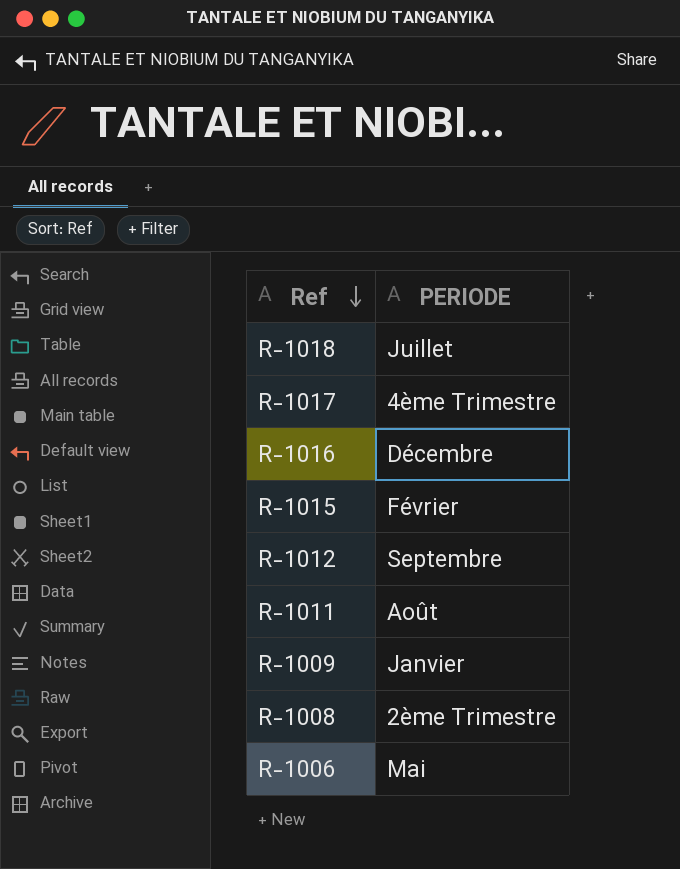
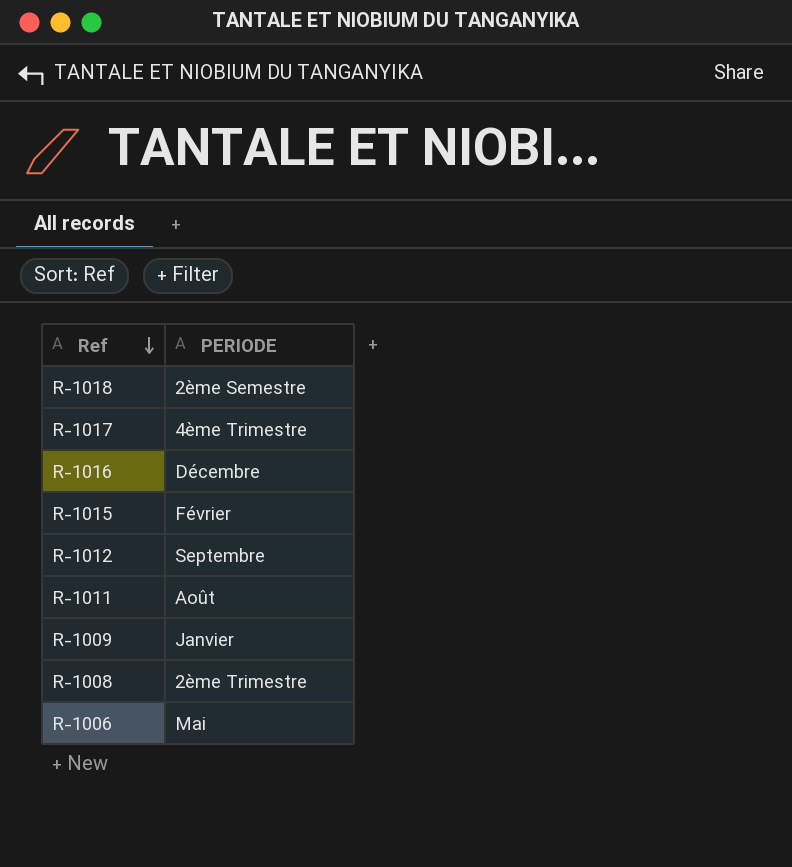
R-1018 | PERIODE: Juillet -> 2ème Semestre

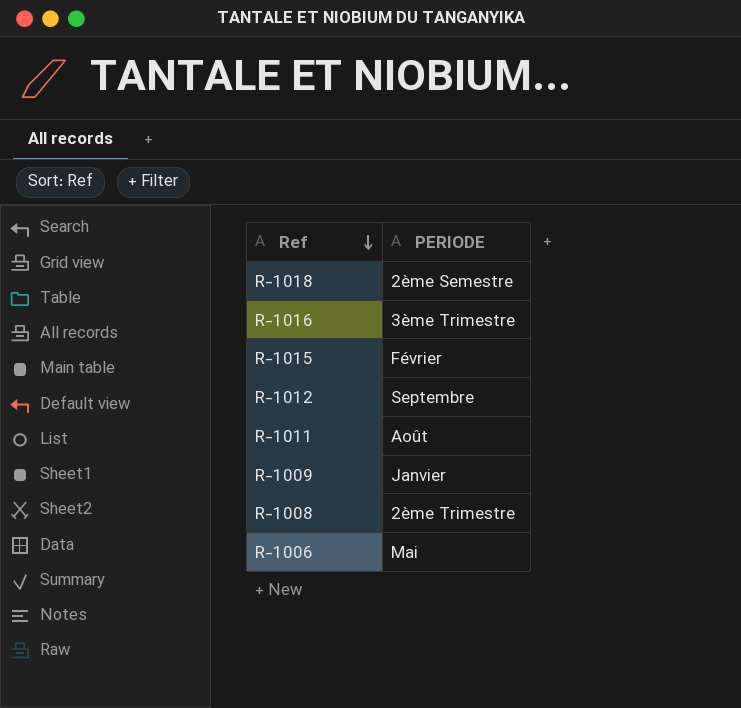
row R-1017: 4ème Trimestre -> none
R-1016 | PERIODE: Décembre -> 3ème Trimestre

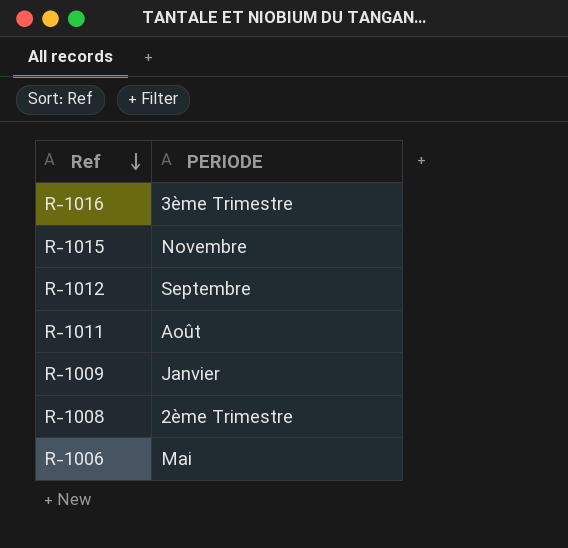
row R-1018: 2ème Semestre -> none
R-1015 | PERIODE: Février -> Novembre

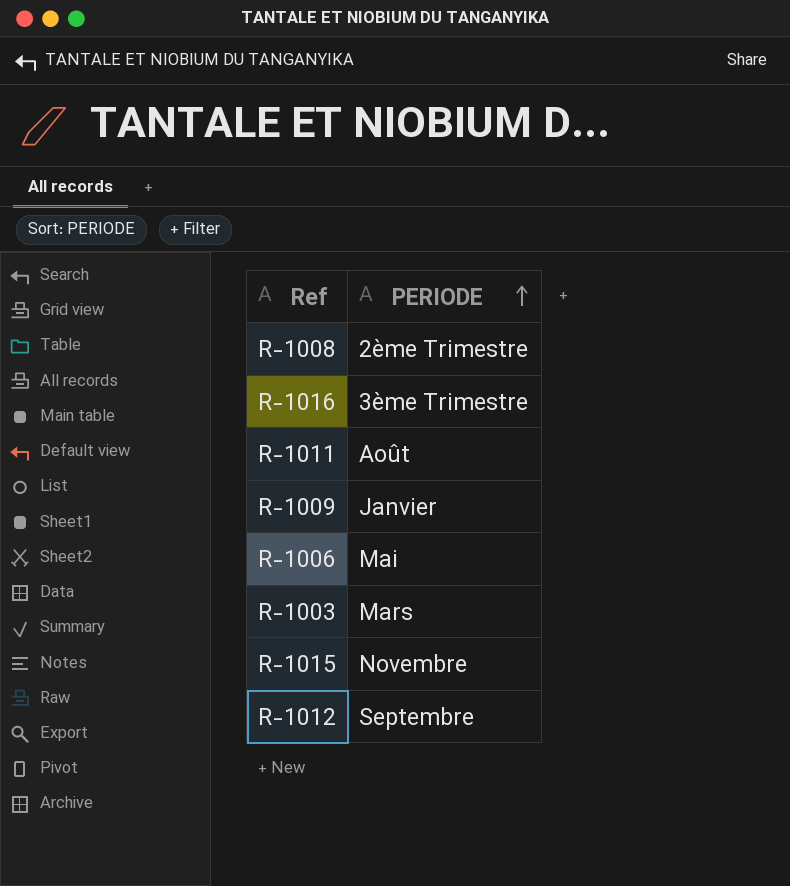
row order: Ref descending -> PERIODE ascending
row R-1003: none -> Mars

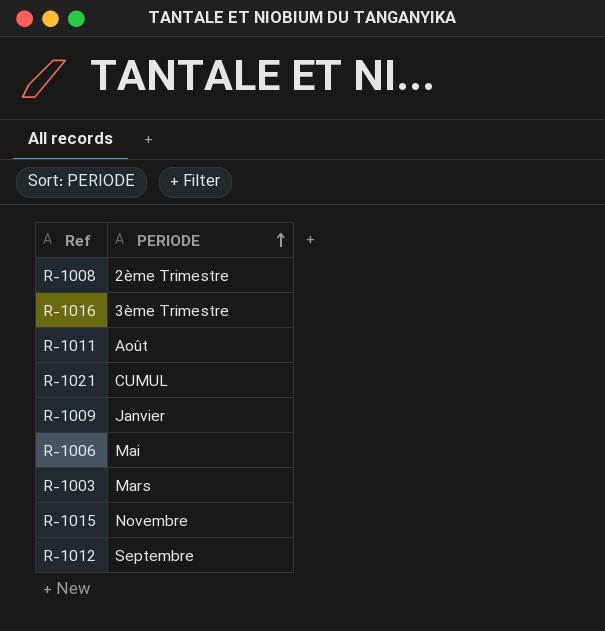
row R-1021: none -> CUMUL

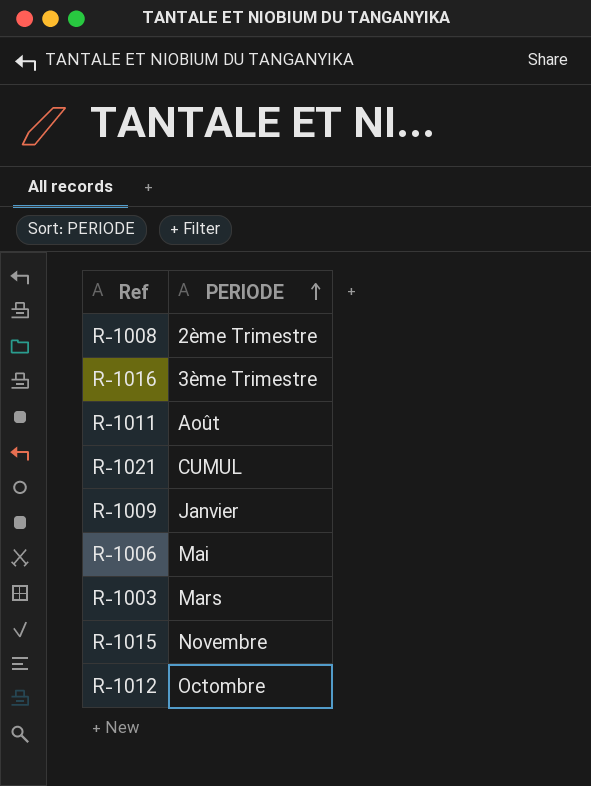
R-1012 | PERIODE: Septembre -> Octombre

